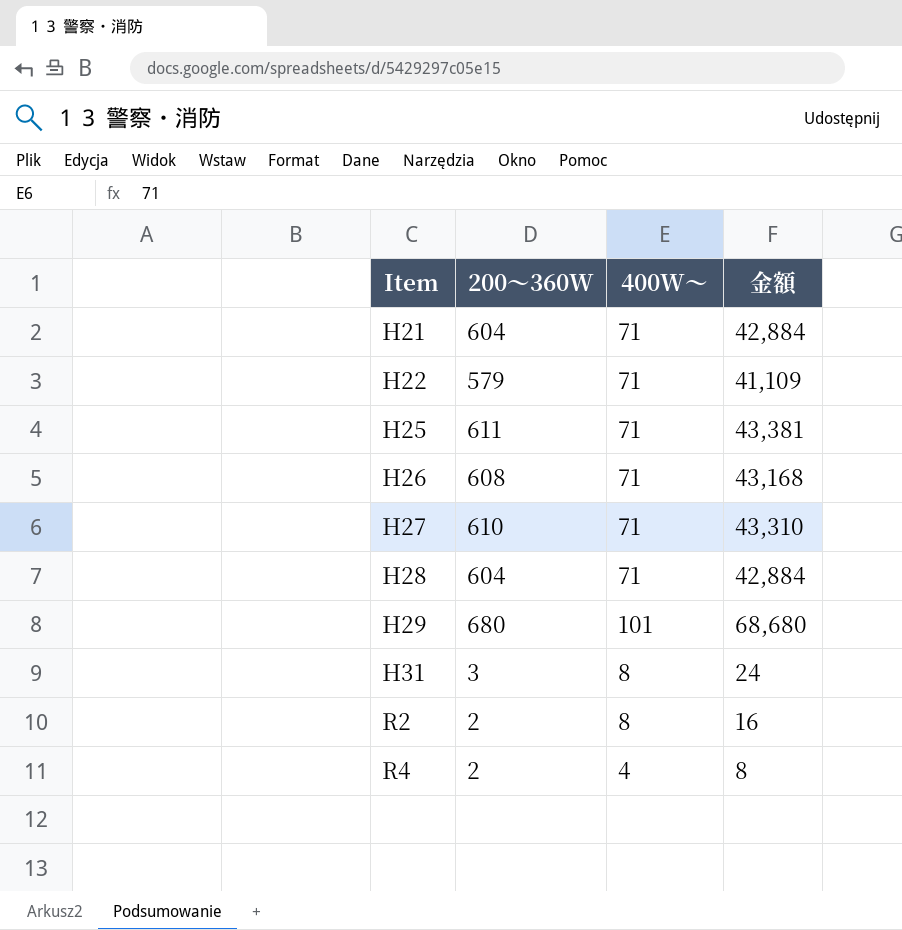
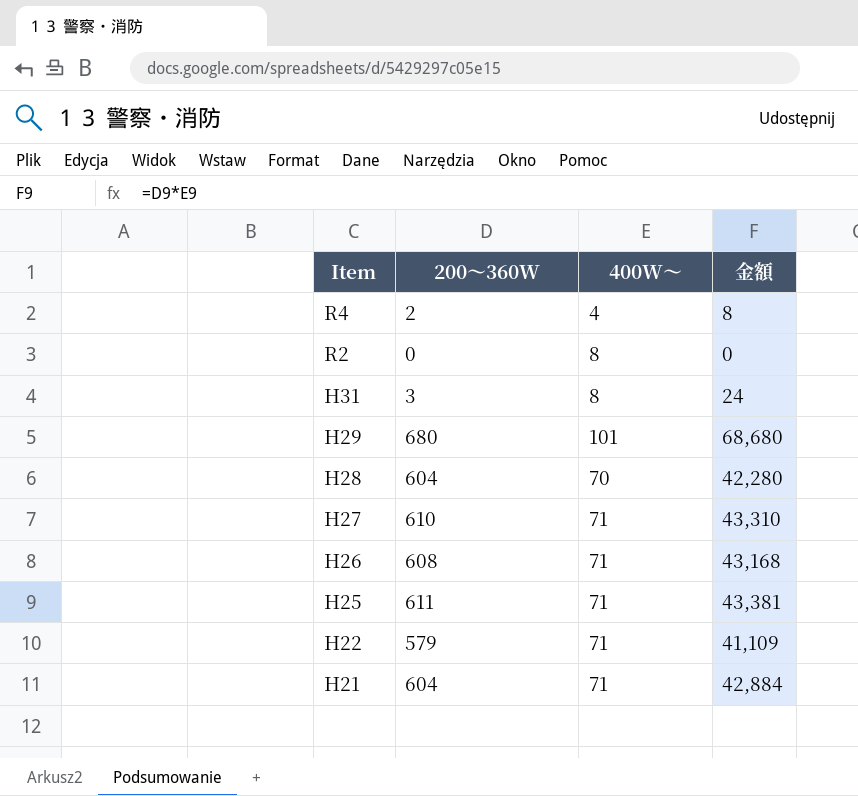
row order: Item ascending -> Item descending
R2 | 200～360W: 2 -> 0
R2 | 金額: 16 -> 0
H28 | 400W～: 71 -> 70
H28 | 金額: 42,884 -> 42,280

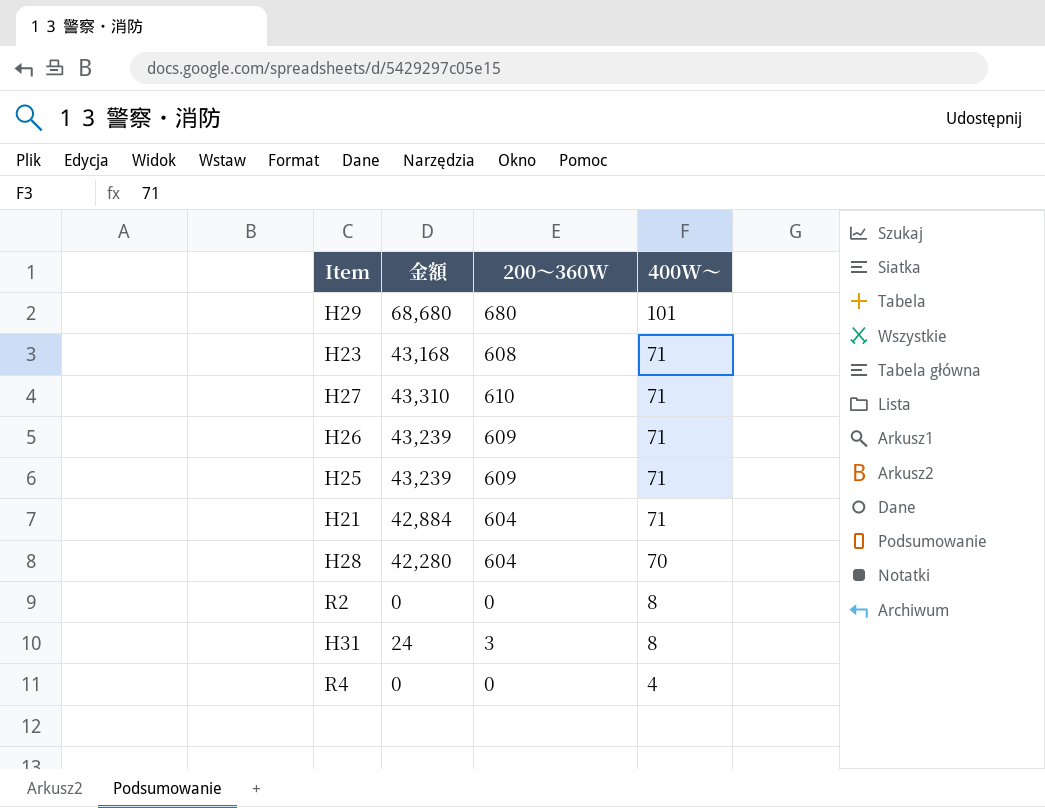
row order: Item descending -> 400W～ descending
column 金額 | position: 4 -> 2
row H22: 579 | 71 | 41,109 -> none
row H23: none -> 43,168 | 608 | 71
H26 | 金額: 43,168 -> 43,239
H26 | 200～360W: 608 -> 609
H25 | 金額: 43,381 -> 43,239
H25 | 200～360W: 611 -> 609
R4 | 金額: 8 -> 0
R4 | 200～360W: 2 -> 0

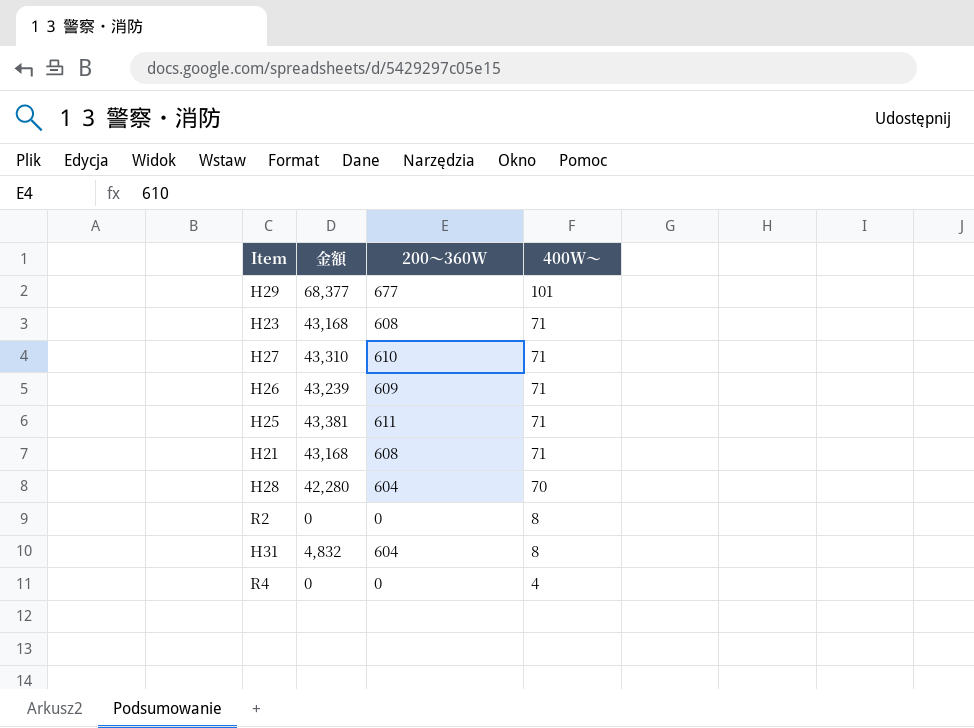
H29 | 金額: 68,680 -> 68,377
H29 | 200～360W: 680 -> 677
H25 | 金額: 43,239 -> 43,381
H25 | 200～360W: 609 -> 611
H21 | 金額: 42,884 -> 43,168
H21 | 200～360W: 604 -> 608
H31 | 金額: 24 -> 4,832
H31 | 200～360W: 3 -> 604

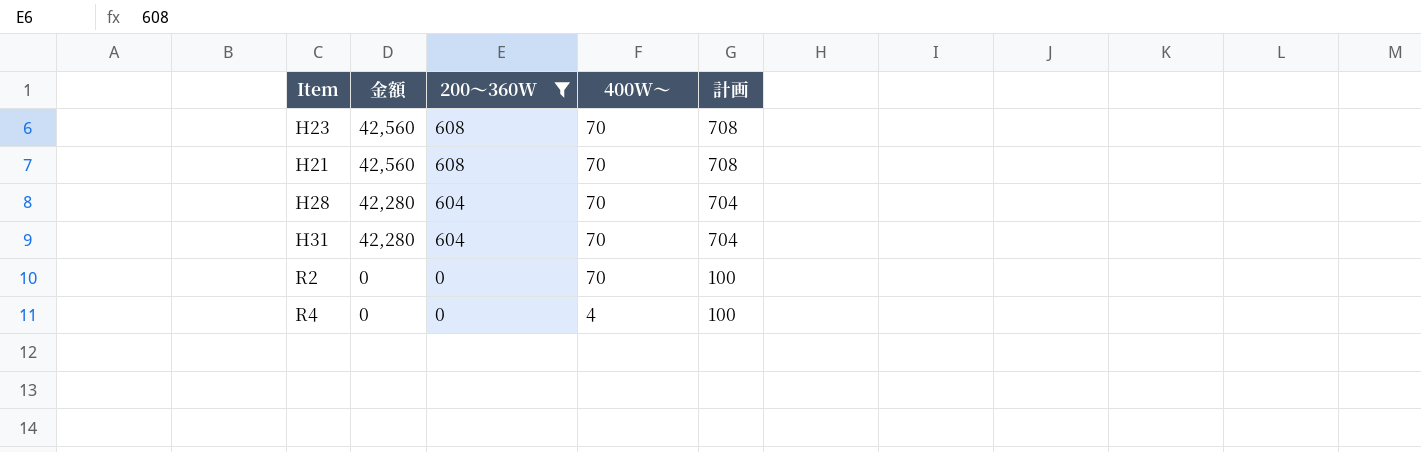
filter: none -> 200～360W <= 608
row order: 400W～ descending -> 金額 descending
column 計画 | formula: none -> [200～360W] + 100
H23 | 金額: 43,168 -> 42,560
H23 | 400W～: 71 -> 70
H21 | 金額: 43,168 -> 42,560
H21 | 400W～: 71 -> 70
H31 | 金額: 4,832 -> 42,280
H31 | 400W～: 8 -> 70
R2 | 400W～: 8 -> 70

